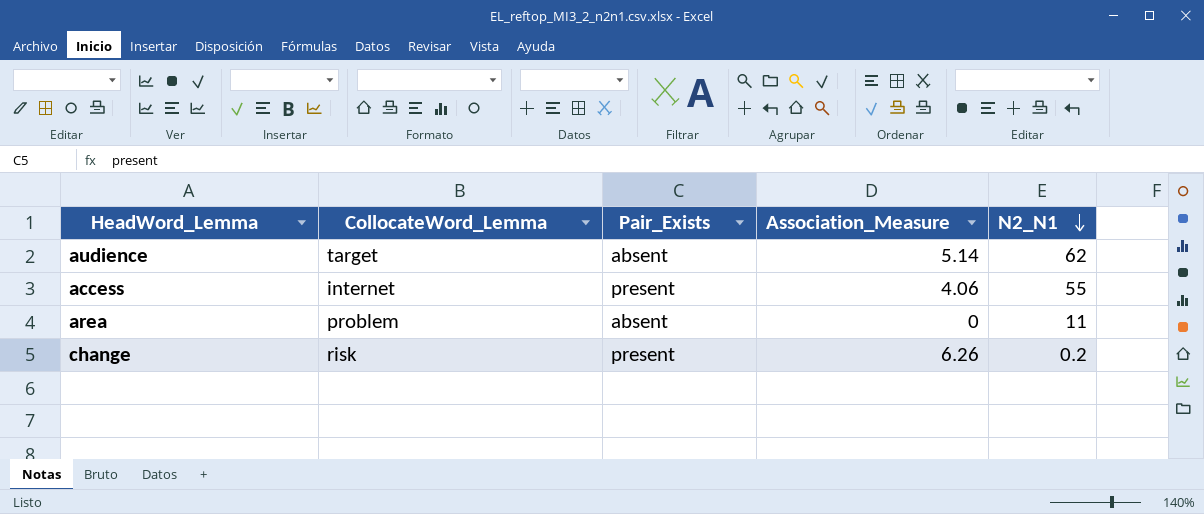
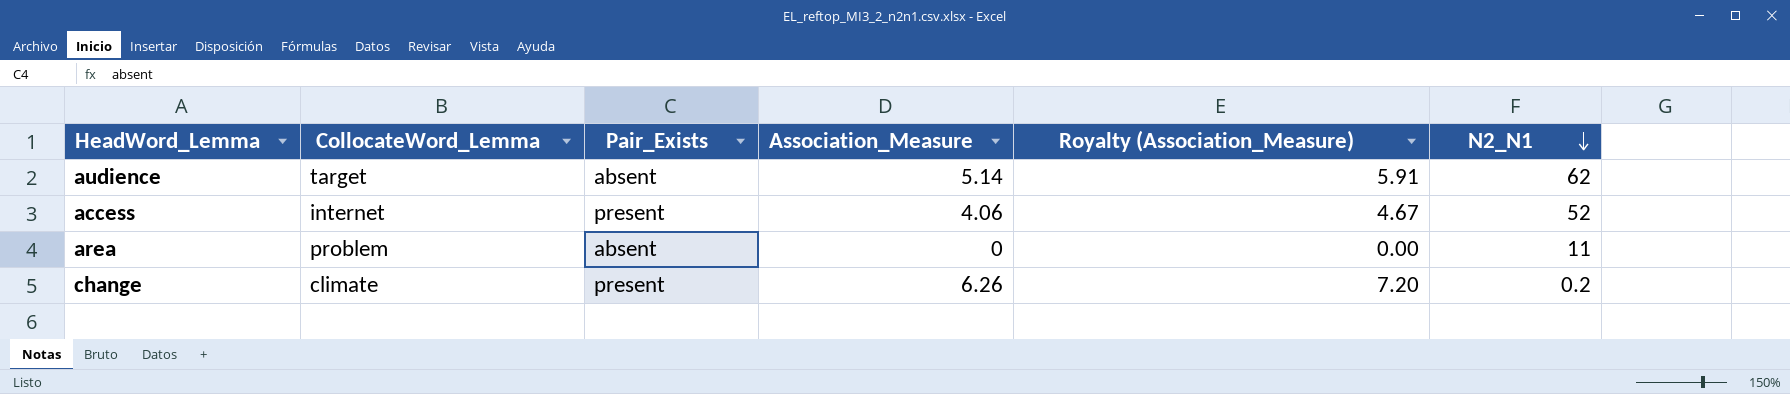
column Royalty (Association_Measure) | formula: none -> [Association_Measure] * 1.15
access | N2_N1: 55 -> 52
change | CollocateWord_Lemma: risk -> climate

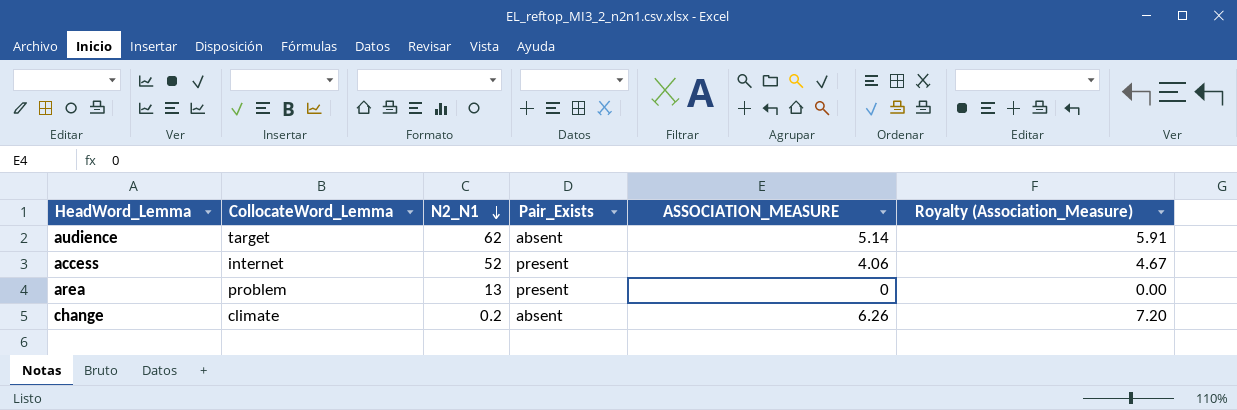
column N2_N1 | position: 6 -> 3
column name: Association_Measure -> ASSOCIATION_MEASURE
area | N2_N1: 11 -> 13
area | Pair_Exists: absent -> present
change | Pair_Exists: present -> absent

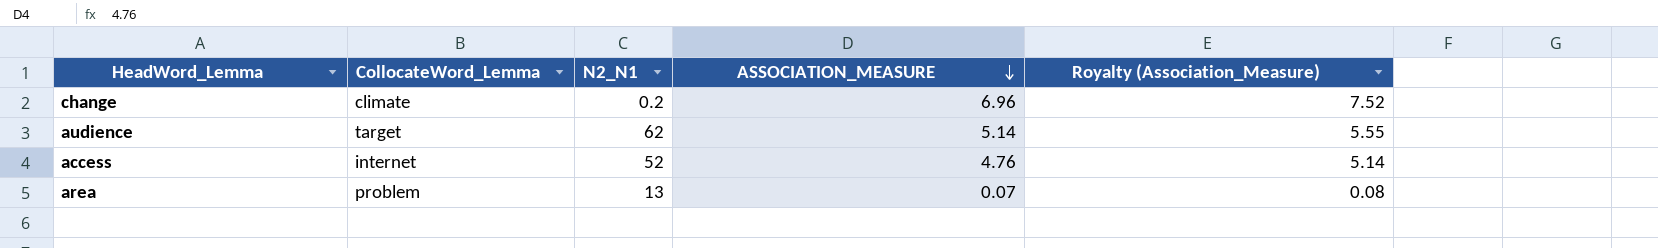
row order: N2_N1 descending -> ASSOCIATION_MEASURE descending
column Pair_Exists | position: 4 -> none
column Royalty (Association_Measure) | formula: [ASSOCIATION_MEASURE] * 1.15 -> [ASSOCIATION_MEASURE] * 1.08
change | ASSOCIATION_MEASURE: 6.26 -> 6.96
access | ASSOCIATION_MEASURE: 4.06 -> 4.76
area | ASSOCIATION_MEASURE: 0 -> 0.07

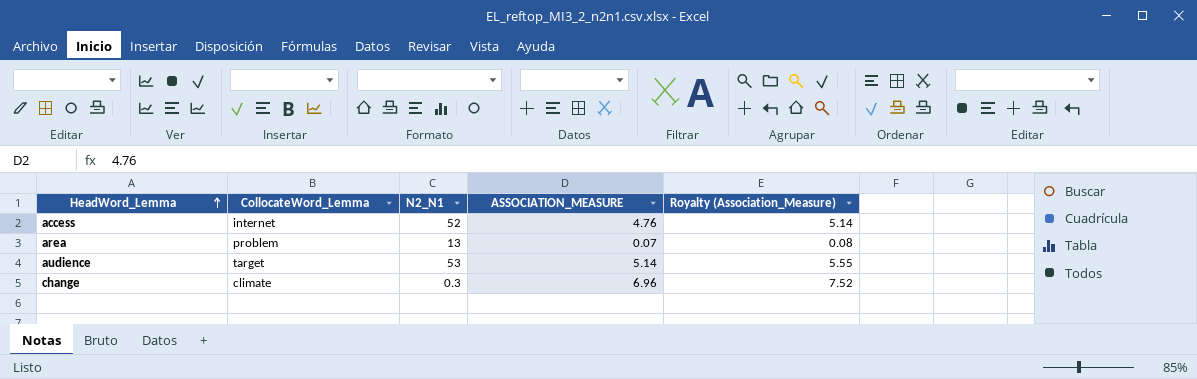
row order: ASSOCIATION_MEASURE descending -> HeadWord_Lemma ascending
audience | N2_N1: 62 -> 53
change | N2_N1: 0.2 -> 0.3

